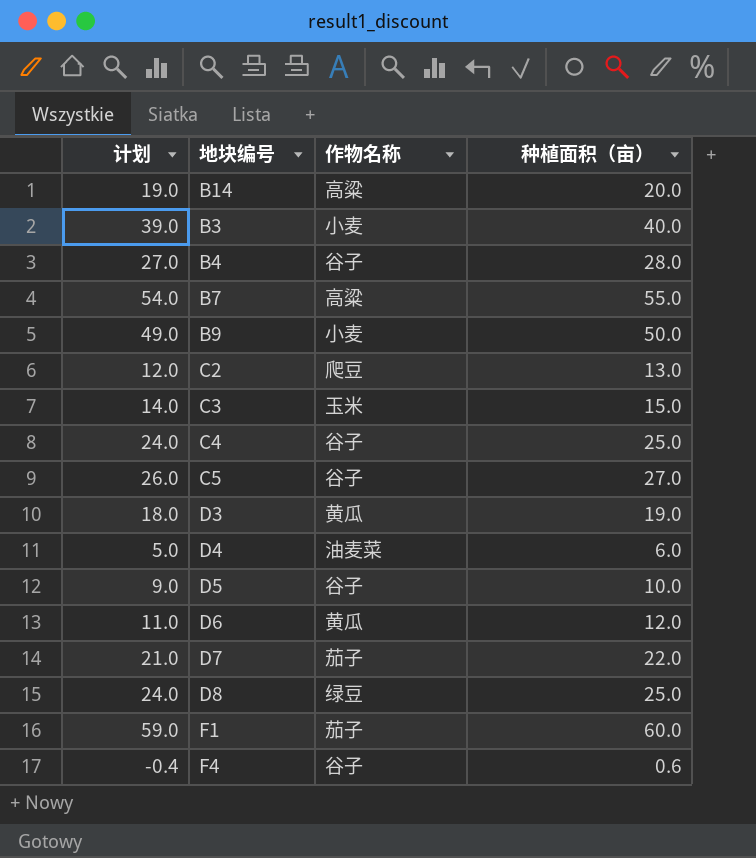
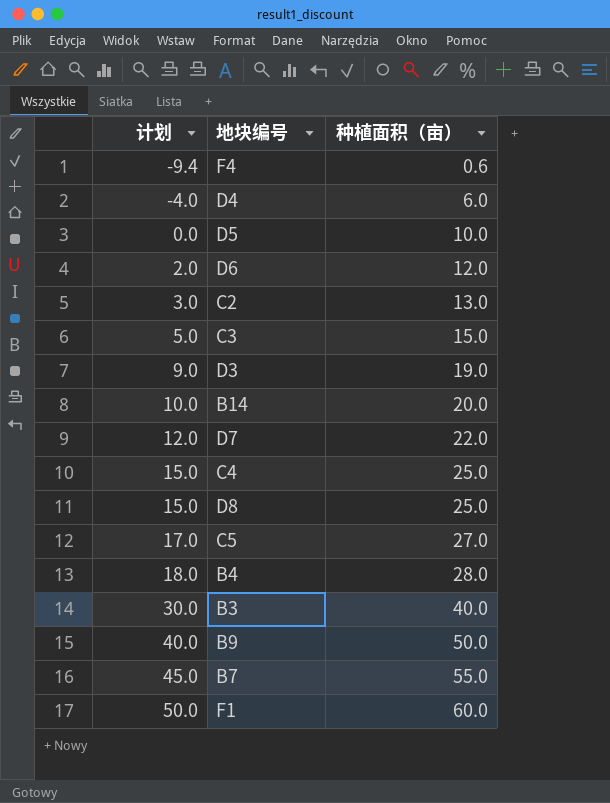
row order: none -> 计划 ascending
column 作物名称 | position: 3 -> none
column 计划 | formula: [种植面积（亩）] - 1 -> [种植面积（亩）] - 10

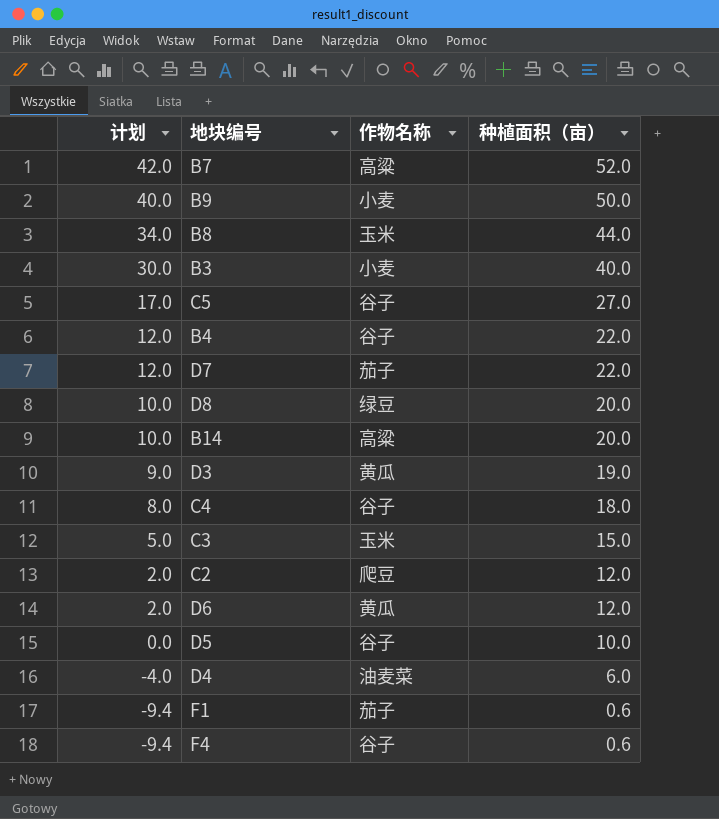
row order: 计划 ascending -> 计划 descending
column 作物名称 | position: none -> 3
B7 | 计划: 45.0 -> 42.0
B7 | 种植面积（亩）: 55.0 -> 52.0
row B8: none -> 34.0 | 玉米 | 44.0
B4 | 计划: 18.0 -> 12.0
B4 | 种植面积（亩）: 28.0 -> 22.0
D8 | 计划: 15.0 -> 10.0
D8 | 种植面积（亩）: 25.0 -> 20.0
C4 | 计划: 15.0 -> 8.0
C4 | 种植面积（亩）: 25.0 -> 18.0
C2 | 计划: 3.0 -> 2.0
C2 | 种植面积（亩）: 13.0 -> 12.0
F1 | 计划: 50.0 -> -9.4
F1 | 种植面积（亩）: 60.0 -> 0.6

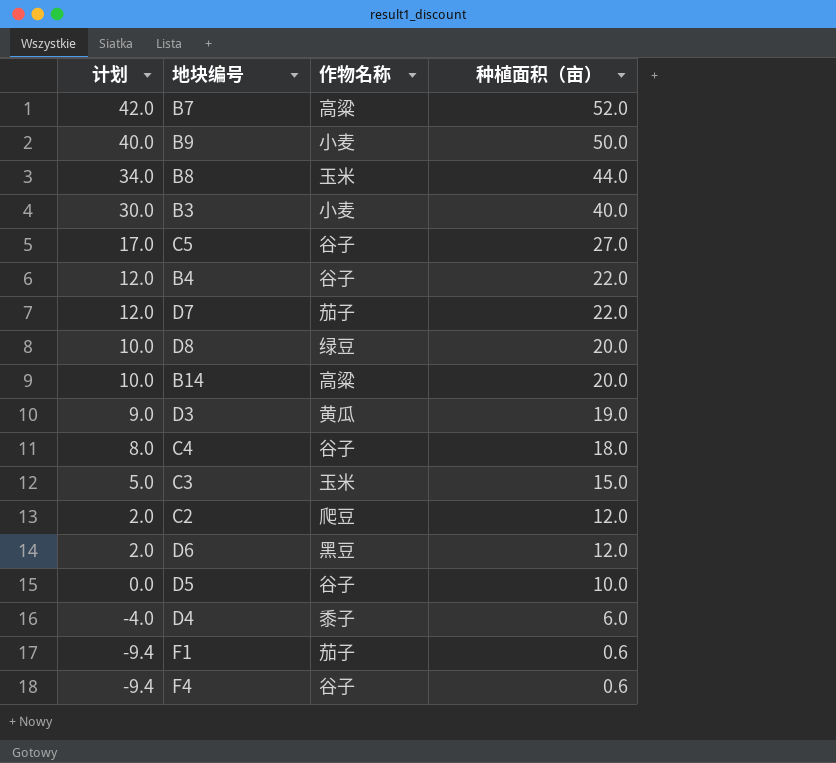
D6 | 作物名称: 黄瓜 -> 黑豆
D4 | 作物名称: 油麦菜 -> 黍子

